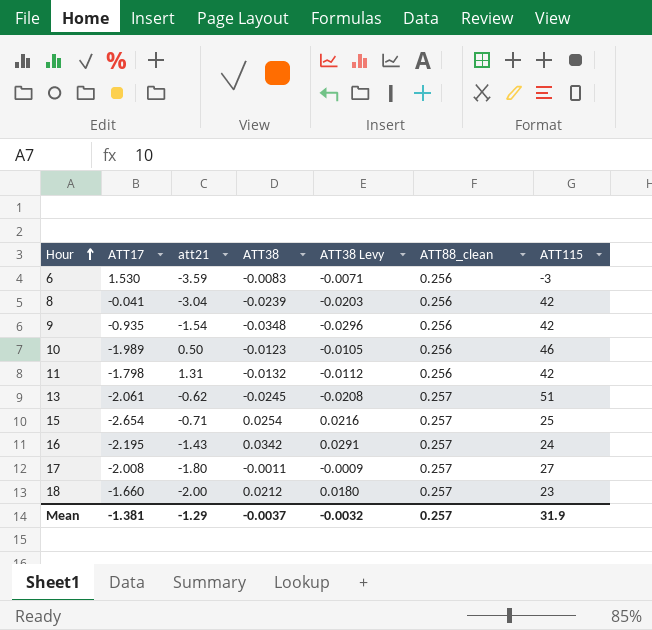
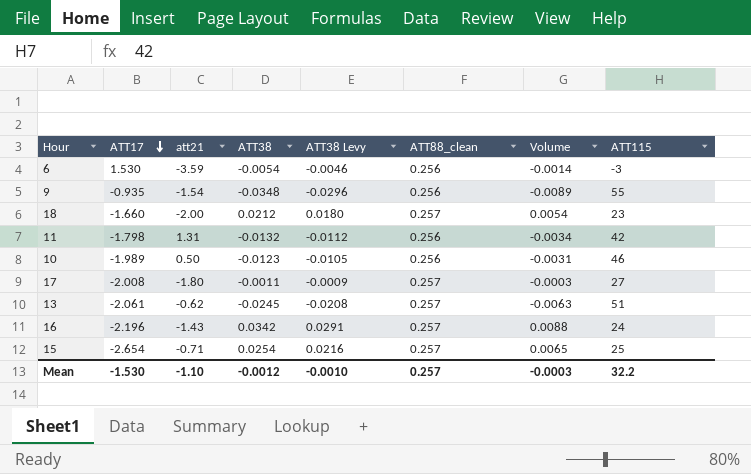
row order: Hour ascending -> ATT17 descending
column Volume | formula: none -> [ATT38] * [ATT88_clean]
row 8: -0.041 | -3.04 | -0.0239 | -0.0203 | 0.256 | 42 -> none
6 | ATT38: -0.0083 -> -0.0054
6 | ATT38 Levy: -0.0071 -> -0.0046
9 | ATT115: 42 -> 55
16 | ATT17: -2.195 -> -2.196
Mean | ATT17: -1.381 -> -1.530
Mean | att21: -1.29 -> -1.10
Mean | ATT38: -0.0037 -> -0.0012
Mean | ATT38 Levy: -0.0032 -> -0.0010
Mean | ATT115: 31.9 -> 32.2

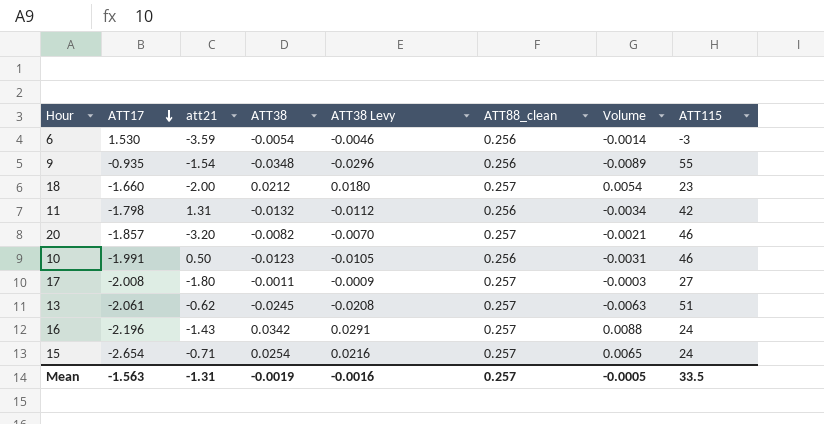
row 20: none -> -1.857 | -3.20 | -0.0082 | -0.0070 | 0.257 | -0.0021 | 46
10 | ATT17: -1.989 -> -1.991
15 | ATT115: 25 -> 24
Mean | ATT17: -1.530 -> -1.563
Mean | att21: -1.10 -> -1.31
Mean | ATT38: -0.0012 -> -0.0019
Mean | ATT38 Levy: -0.0010 -> -0.0016
Mean | Volume: -0.0003 -> -0.0005
Mean | ATT115: 32.2 -> 33.5

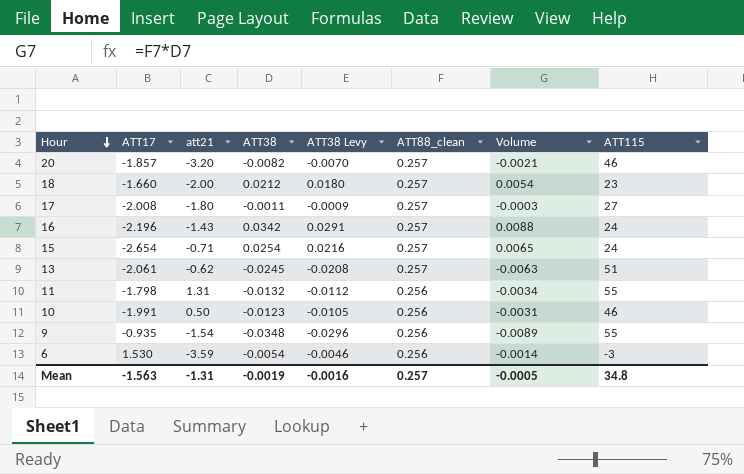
row order: ATT17 descending -> Hour descending
11 | ATT115: 42 -> 55
Mean | ATT115: 33.5 -> 34.8

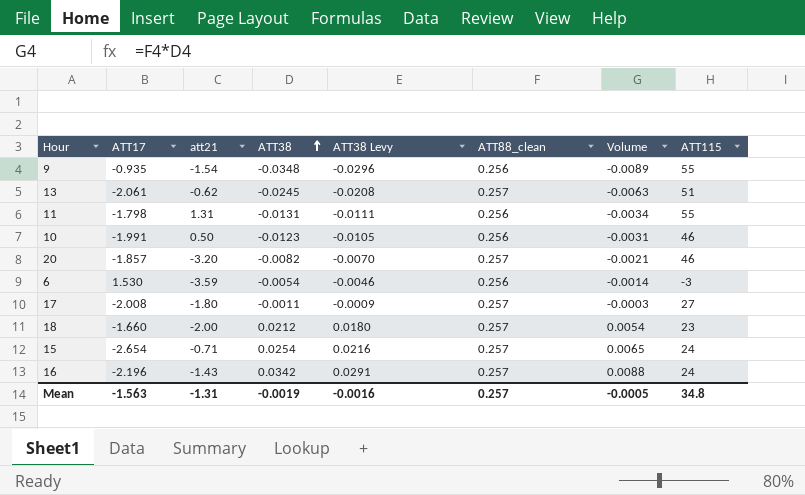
row order: Hour descending -> ATT38 ascending
11 | ATT38: -0.0132 -> -0.0131
11 | ATT38 Levy: -0.0112 -> -0.0111

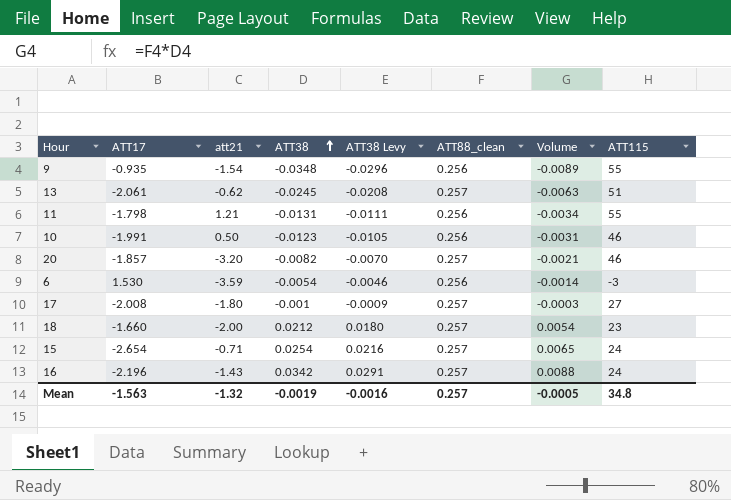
11 | att21: 1.31 -> 1.21
17 | ATT38: -0.0011 -> -0.001
Mean | att21: -1.31 -> -1.32

